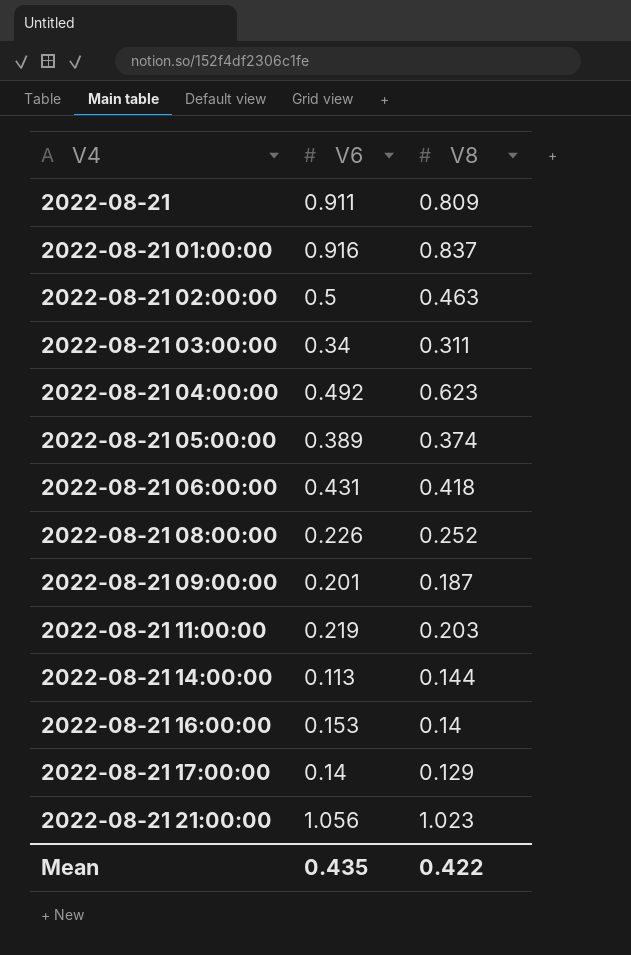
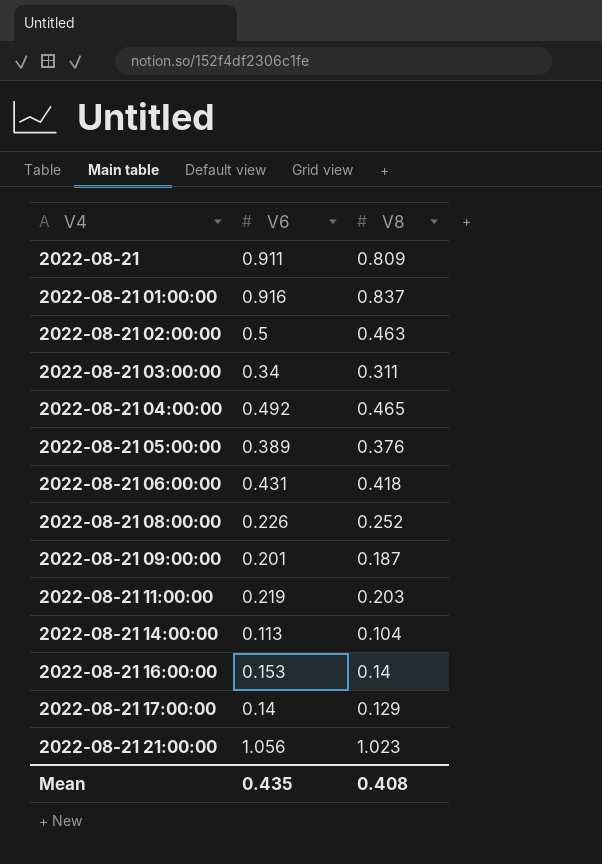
2022-08-21 04:00:00 | V8: 0.623 -> 0.465
2022-08-21 05:00:00 | V8: 0.374 -> 0.376
2022-08-21 14:00:00 | V8: 0.144 -> 0.104
Mean | V8: 0.422 -> 0.408

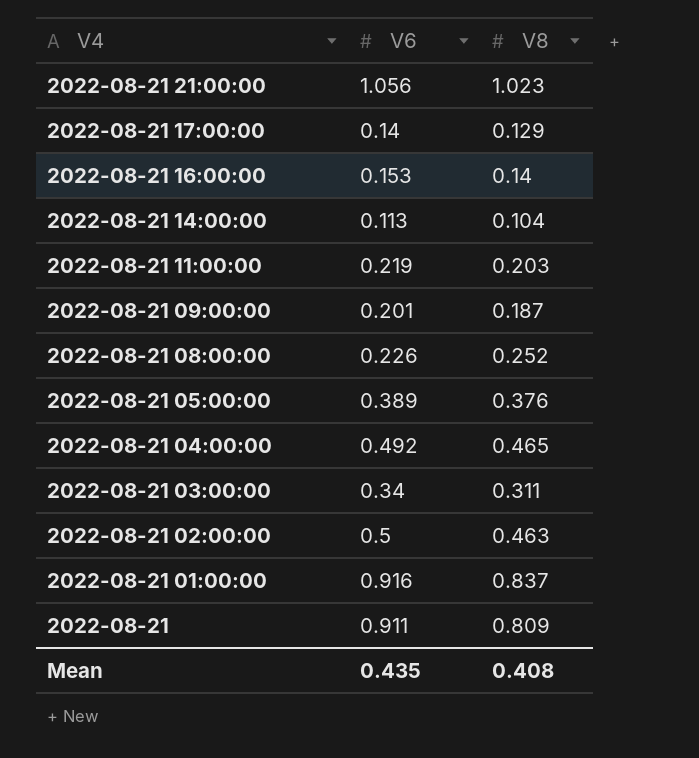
row order: V4 ascending -> V4 descending
row 2022-08-21 06:00:00: 0.431 | 0.418 -> none

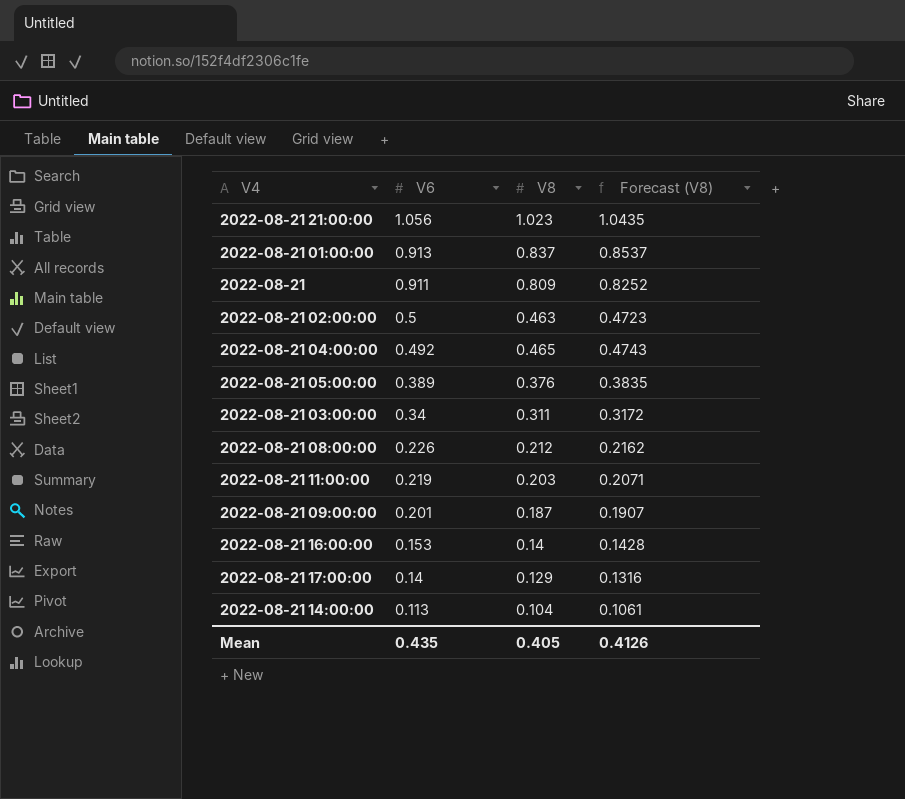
row order: V4 descending -> V6 descending
column Forecast (V8) | formula: none -> [V8] * 1.02
2022-08-21 01:00:00 | V6: 0.916 -> 0.913
2022-08-21 08:00:00 | V8: 0.252 -> 0.212
Mean | V8: 0.408 -> 0.405

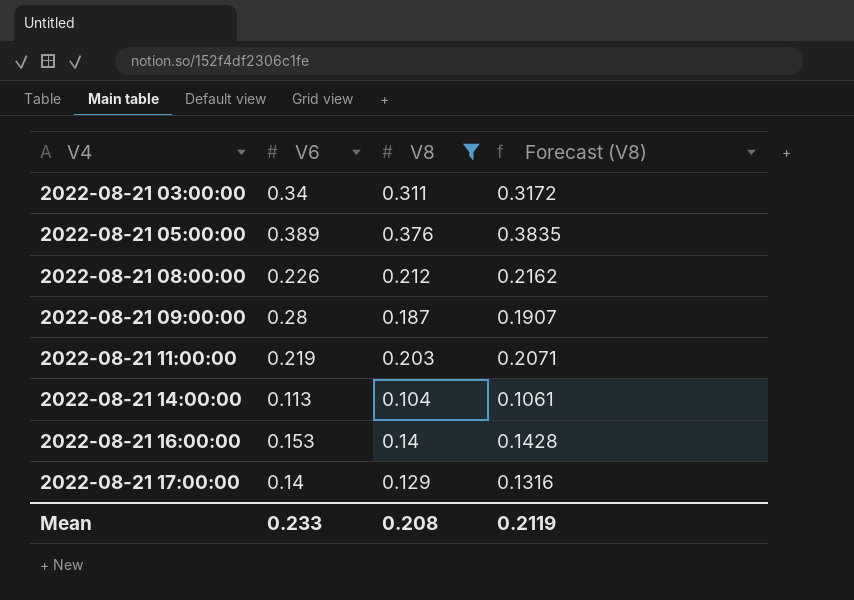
filter: none -> V8 <= 0.376
row order: V6 descending -> V4 ascending
2022-08-21 09:00:00 | V6: 0.201 -> 0.28
Mean | V6: 0.435 -> 0.233
Mean | V8: 0.405 -> 0.208
Mean | Forecast (V8): 0.4126 -> 0.2119

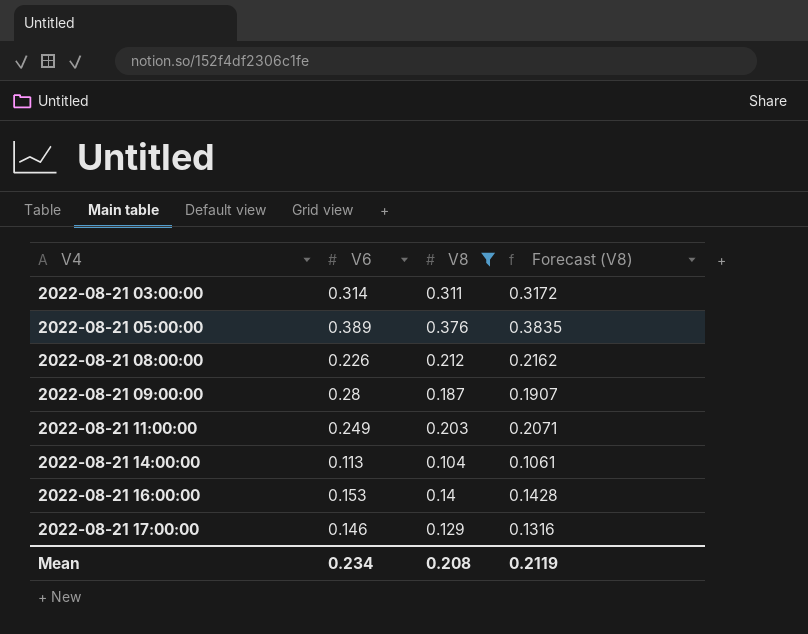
2022-08-21 03:00:00 | V6: 0.34 -> 0.314
2022-08-21 11:00:00 | V6: 0.219 -> 0.249
2022-08-21 17:00:00 | V6: 0.14 -> 0.146
Mean | V6: 0.233 -> 0.234

